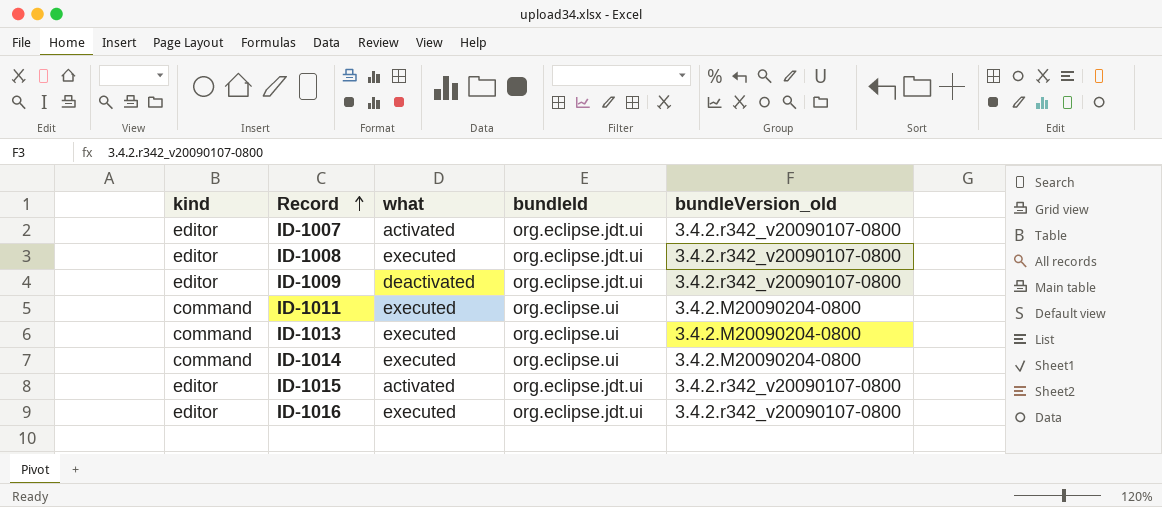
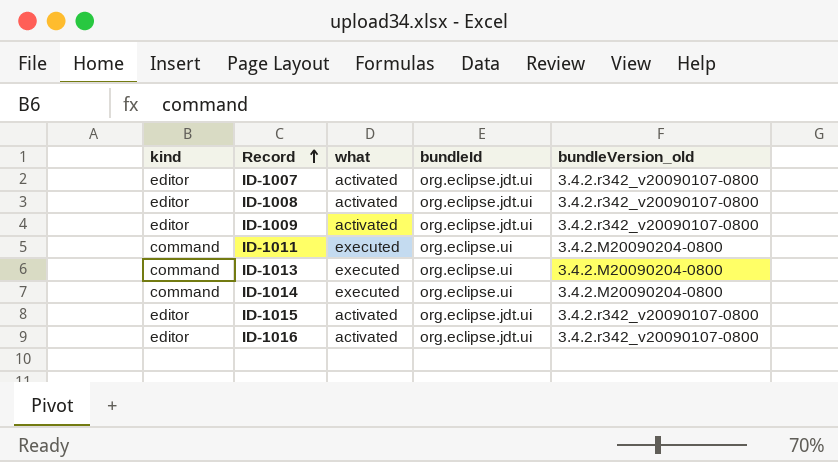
ID-1008 | what: executed -> activated
ID-1009 | what: deactivated -> activated
ID-1016 | what: executed -> activated

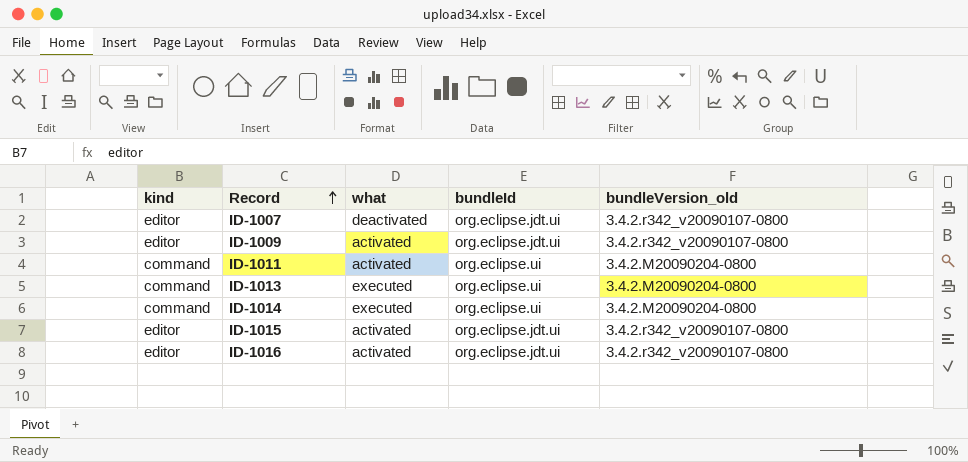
row ID-1008: editor | activated | org.eclipse.jdt.ui | 3.4.2.r342_v20090107-0800 -> none
ID-1007 | what: activated -> deactivated
ID-1011 | what: executed -> activated

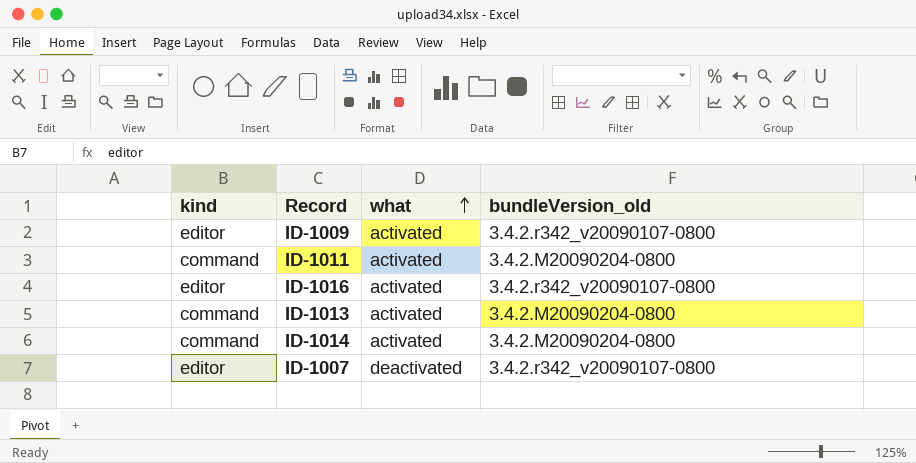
row order: Record ascending -> what ascending
column bundleId | position: 4 -> none
row ID-1015: editor | activated | org.eclipse.jdt.ui | 3.4.2.r342_v20090107-0800 -> none
ID-1013 | what: executed -> activated
ID-1014 | what: executed -> activated

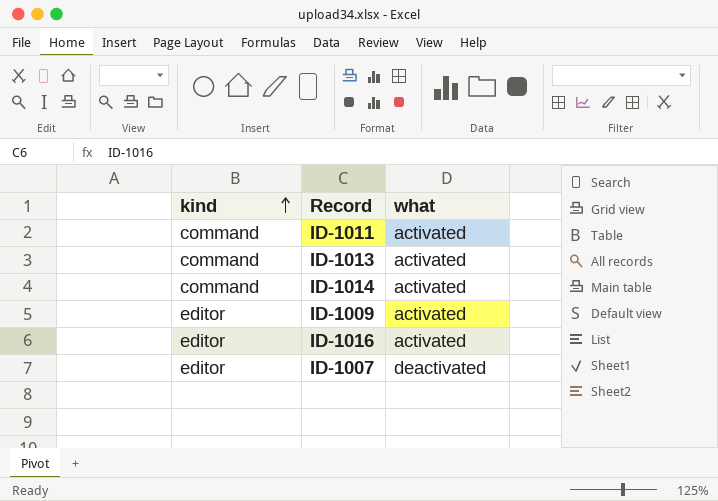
row order: what ascending -> kind ascending
column bundleVersion_old | position: 4 -> none

